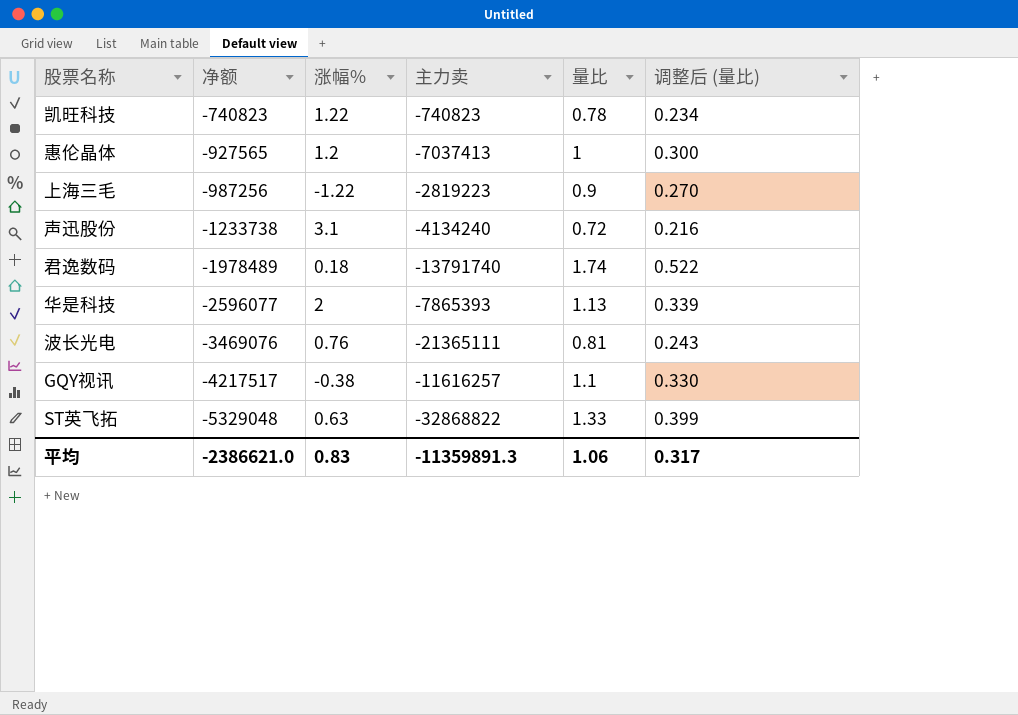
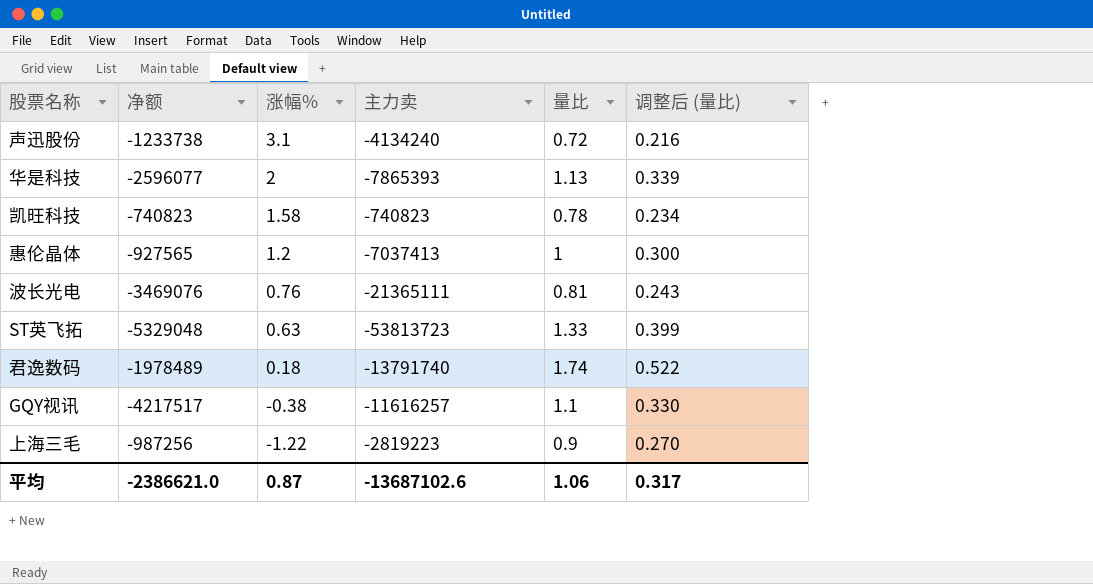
row order: 净额 descending -> 涨幅% descending
凯旺科技 | 涨幅%: 1.22 -> 1.58
ST英飞拓 | 主力卖: -32868822 -> -53813723
平均 | 涨幅%: 0.83 -> 0.87
平均 | 主力卖: -11359891.3 -> -13687102.6

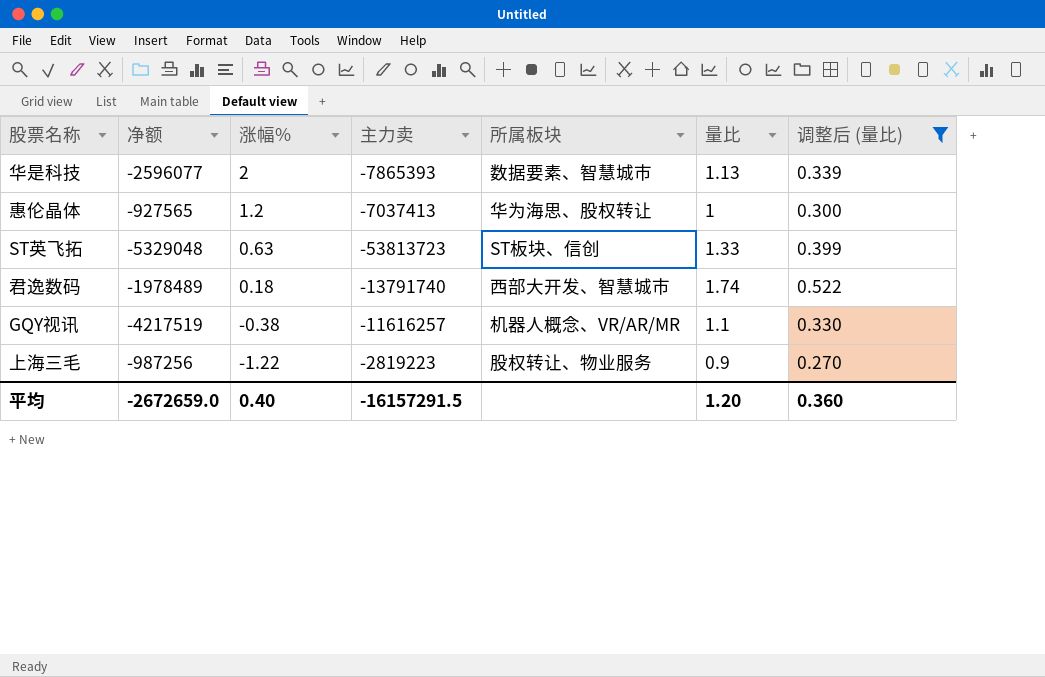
filter: none -> 调整后 (量比) >= 0.270
column 所属板块 | position: none -> 5
GQY视讯 | 净额: -4217517 -> -4217519
平均 | 净额: -2386621.0 -> -2672659.0
平均 | 涨幅%: 0.87 -> 0.40
平均 | 主力卖: -13687102.6 -> -16157291.5
平均 | 量比: 1.06 -> 1.20
平均 | 调整后 (量比): 0.317 -> 0.360

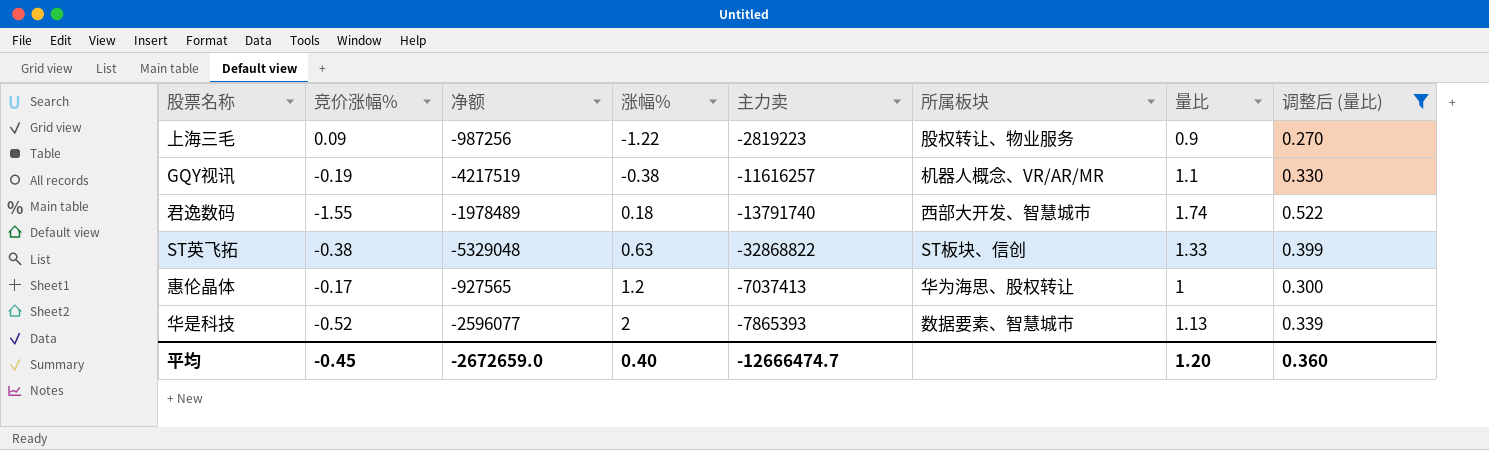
row order: 涨幅% descending -> 涨幅% ascending
column 竞价涨幅% | position: none -> 2
ST英飞拓 | 主力卖: -53813723 -> -32868822
平均 | 主力卖: -16157291.5 -> -12666474.7

